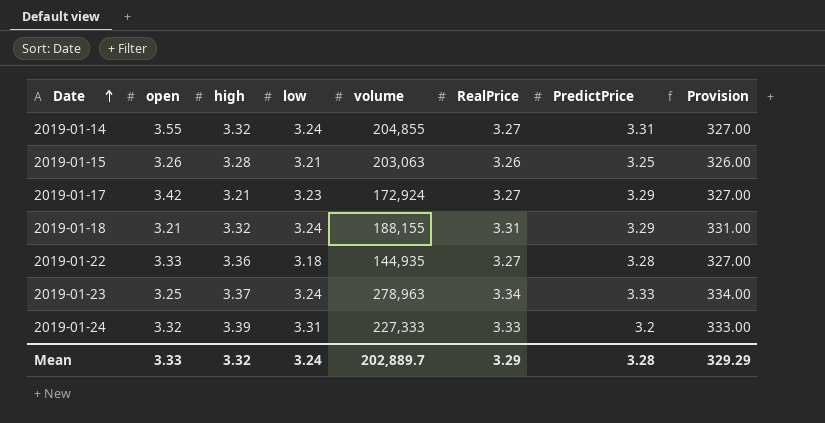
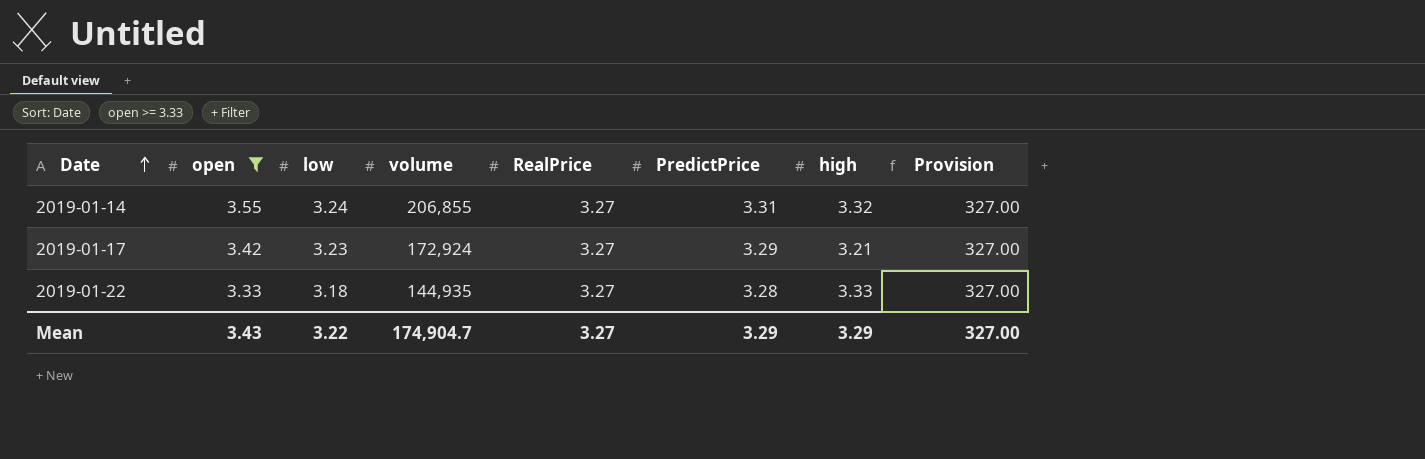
filter: none -> open >= 3.33
column high | position: 3 -> 7
2019-01-14 | volume: 204,855 -> 206,855
2019-01-22 | high: 3.36 -> 3.33
Mean | open: 3.33 -> 3.43
Mean | low: 3.24 -> 3.22
Mean | volume: 202,889.7 -> 174,904.7
Mean | RealPrice: 3.29 -> 3.27
Mean | PredictPrice: 3.28 -> 3.29
Mean | high: 3.32 -> 3.29
Mean | Provision: 329.29 -> 327.00

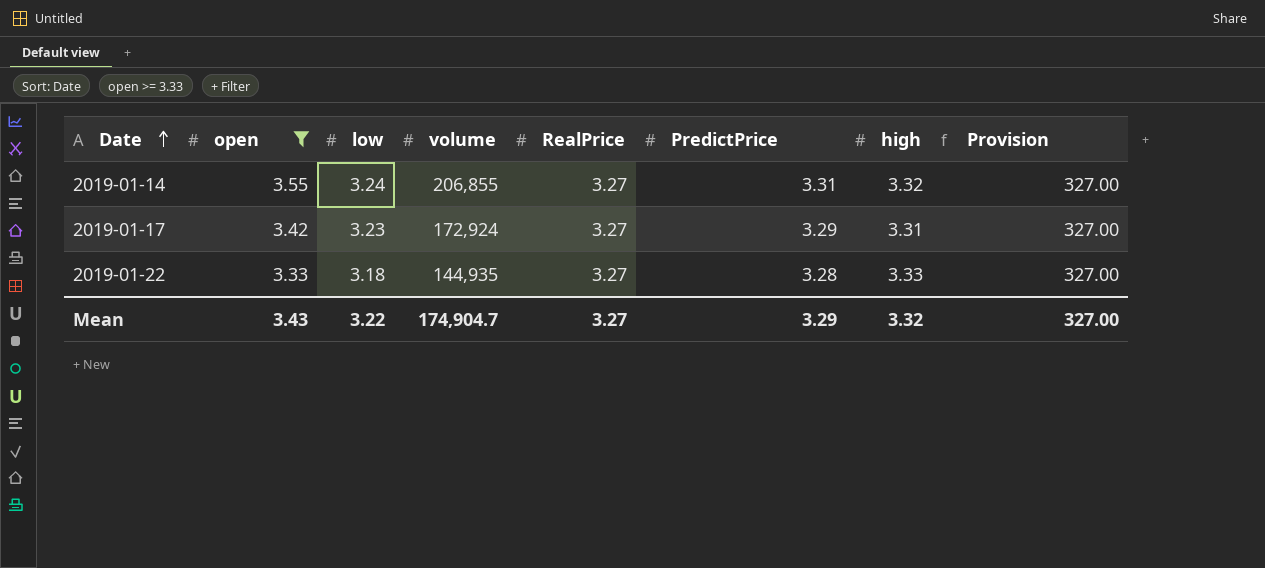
2019-01-17 | high: 3.21 -> 3.31
Mean | high: 3.29 -> 3.32

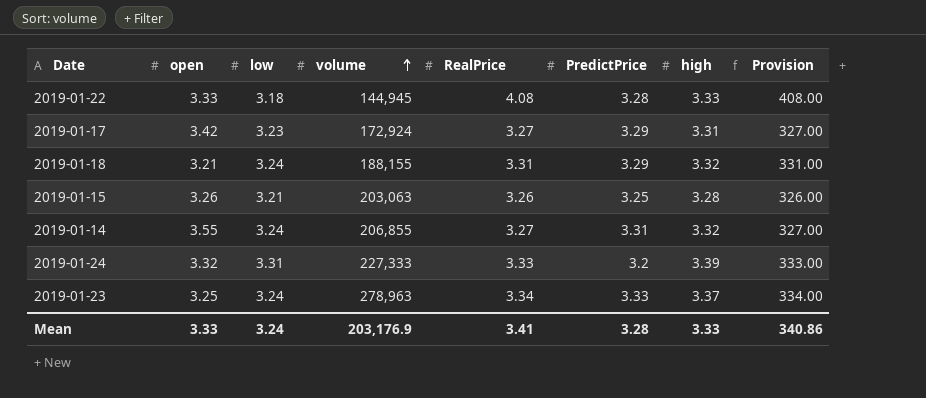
filter: open >= 3.33 -> none
row order: Date ascending -> volume ascending
2019-01-22 | volume: 144,935 -> 144,945
2019-01-22 | RealPrice: 3.27 -> 4.08
2019-01-22 | Provision: 327.00 -> 408.00
Mean | open: 3.43 -> 3.33
Mean | low: 3.22 -> 3.24
Mean | volume: 174,904.7 -> 203,176.9
Mean | RealPrice: 3.27 -> 3.41
Mean | PredictPrice: 3.29 -> 3.28
Mean | high: 3.32 -> 3.33
Mean | Provision: 327.00 -> 340.86

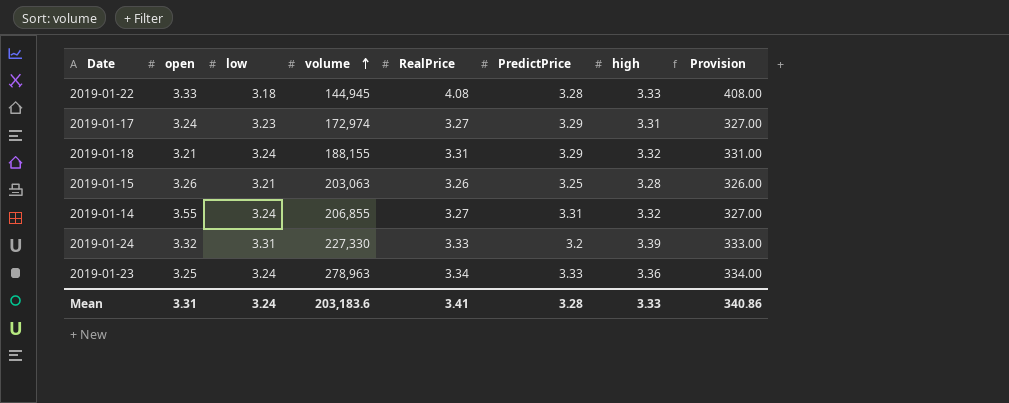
2019-01-17 | open: 3.42 -> 3.24
2019-01-17 | volume: 172,924 -> 172,974
2019-01-24 | volume: 227,333 -> 227,330
2019-01-23 | high: 3.37 -> 3.36
Mean | open: 3.33 -> 3.31
Mean | volume: 203,176.9 -> 203,183.6

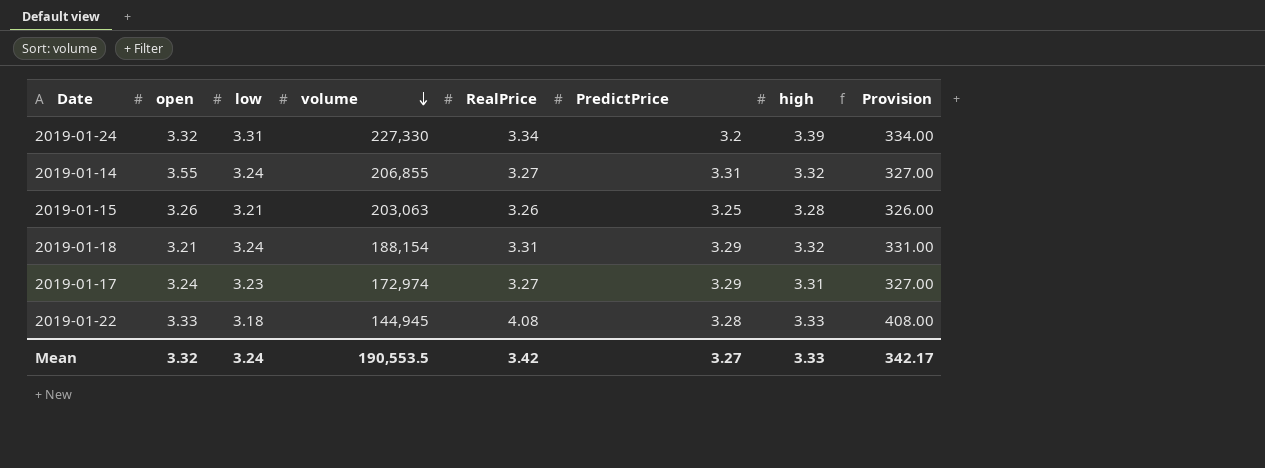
row order: volume ascending -> volume descending
row 2019-01-23: 3.25 | 3.24 | 278,963 | 3.34 | 3.33 | 3.36 | 334.00 -> none
2019-01-24 | RealPrice: 3.33 -> 3.34
2019-01-24 | Provision: 333.00 -> 334.00
2019-01-18 | volume: 188,155 -> 188,154
Mean | open: 3.31 -> 3.32
Mean | volume: 203,183.6 -> 190,553.5
Mean | RealPrice: 3.41 -> 3.42
Mean | PredictPrice: 3.28 -> 3.27
Mean | Provision: 340.86 -> 342.17

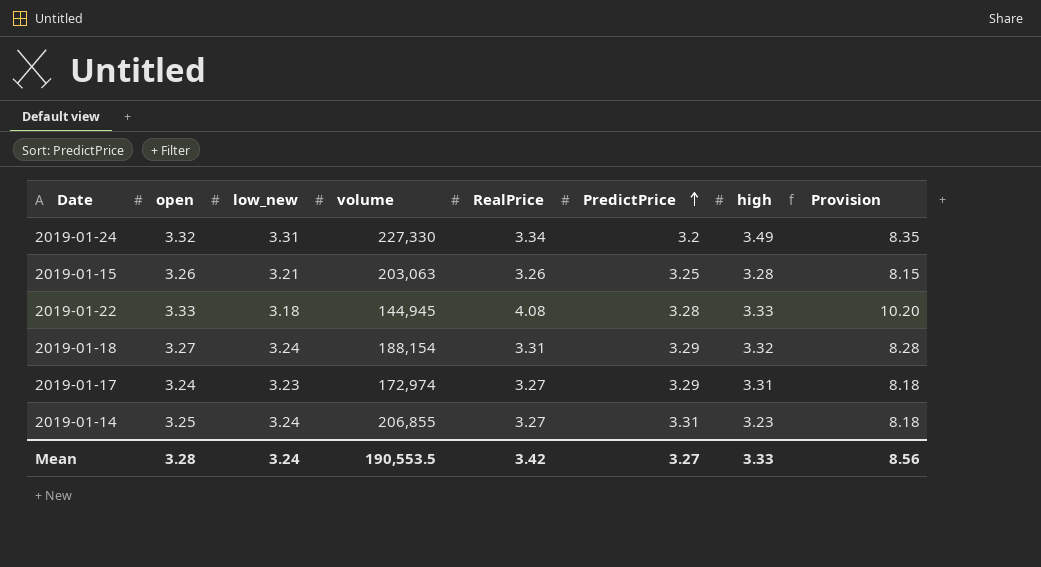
row order: volume descending -> PredictPrice ascending
column name: low -> low_new
column Provision | formula: [RealPrice] * 100 -> [RealPrice] * 2.5
2019-01-24 | high: 3.39 -> 3.49
2019-01-18 | open: 3.21 -> 3.27
2019-01-14 | open: 3.55 -> 3.25
2019-01-14 | high: 3.32 -> 3.23
Mean | open: 3.32 -> 3.28
Mean | Provision: 342.17 -> 8.56

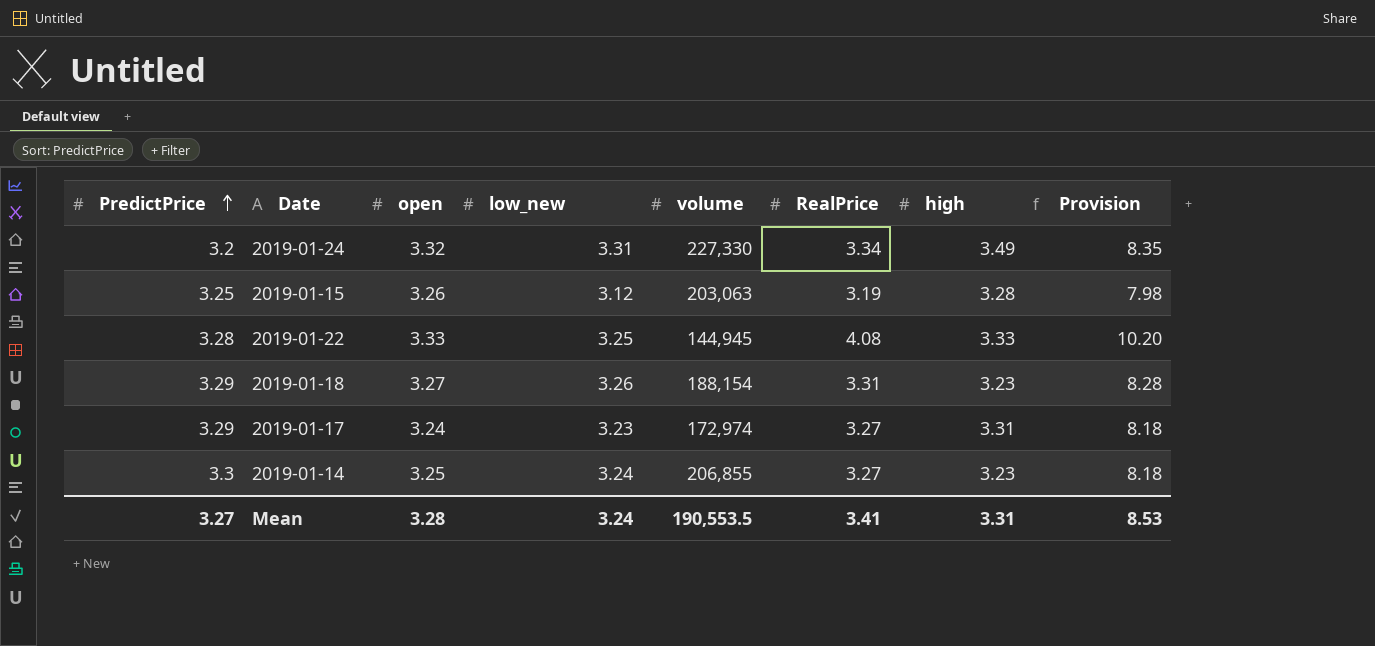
column PredictPrice | position: 6 -> 1
2019-01-15 | low_new: 3.21 -> 3.12
2019-01-15 | RealPrice: 3.26 -> 3.19
2019-01-15 | Provision: 8.15 -> 7.98
2019-01-22 | low_new: 3.18 -> 3.25
2019-01-18 | low_new: 3.24 -> 3.26
2019-01-18 | high: 3.32 -> 3.23
2019-01-14 | PredictPrice: 3.31 -> 3.3
Mean | RealPrice: 3.42 -> 3.41
Mean | high: 3.33 -> 3.31
Mean | Provision: 8.56 -> 8.53

